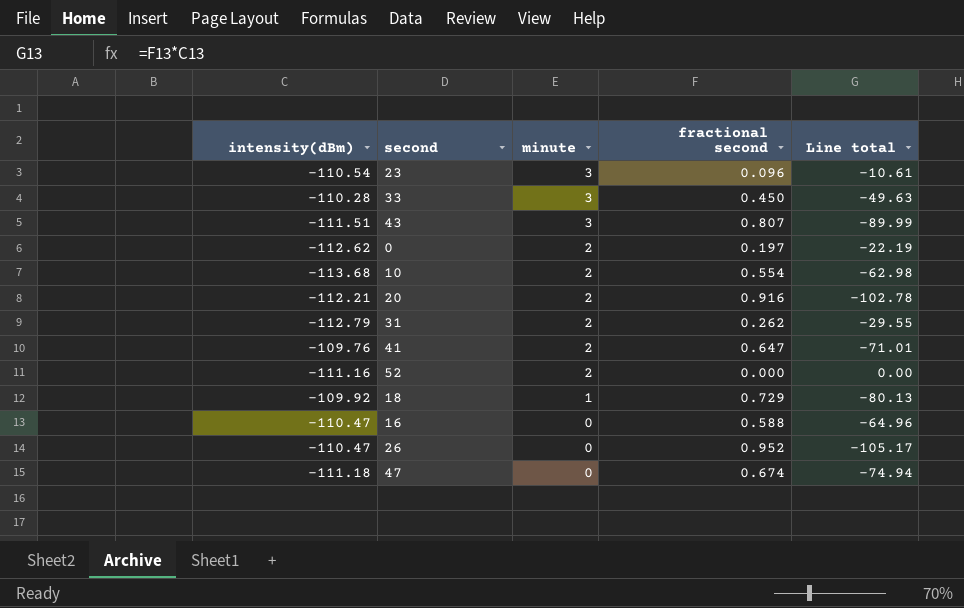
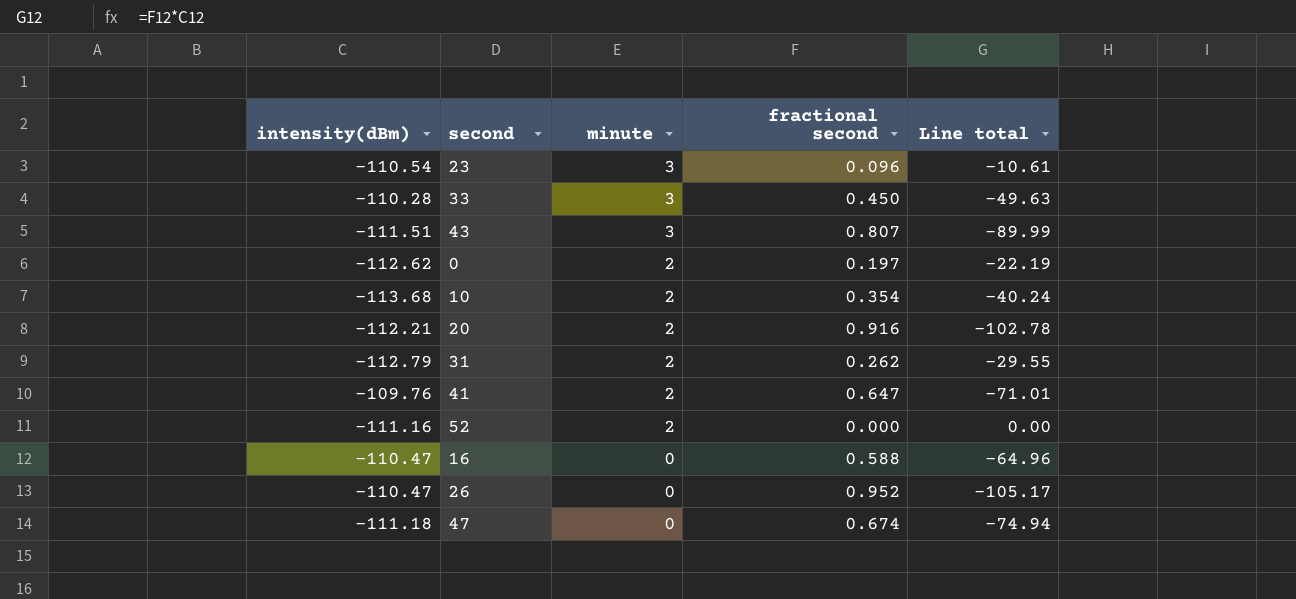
row 18: -109.92 | 1 | 0.729 | -80.13 -> none
10 | fractional second: 0.554 -> 0.354
10 | Line total: -62.98 -> -40.24

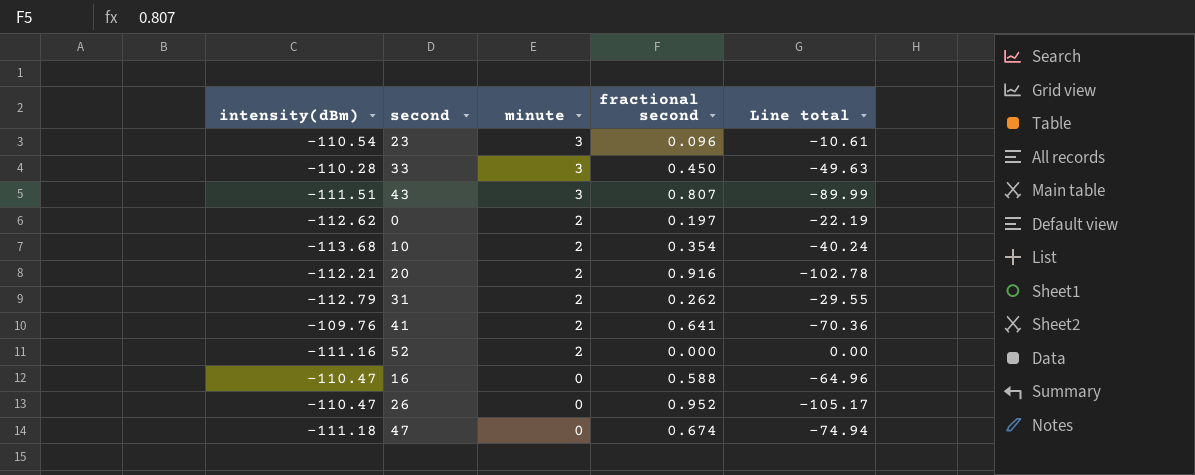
41 | fractional second: 0.647 -> 0.641
41 | Line total: -71.01 -> -70.36

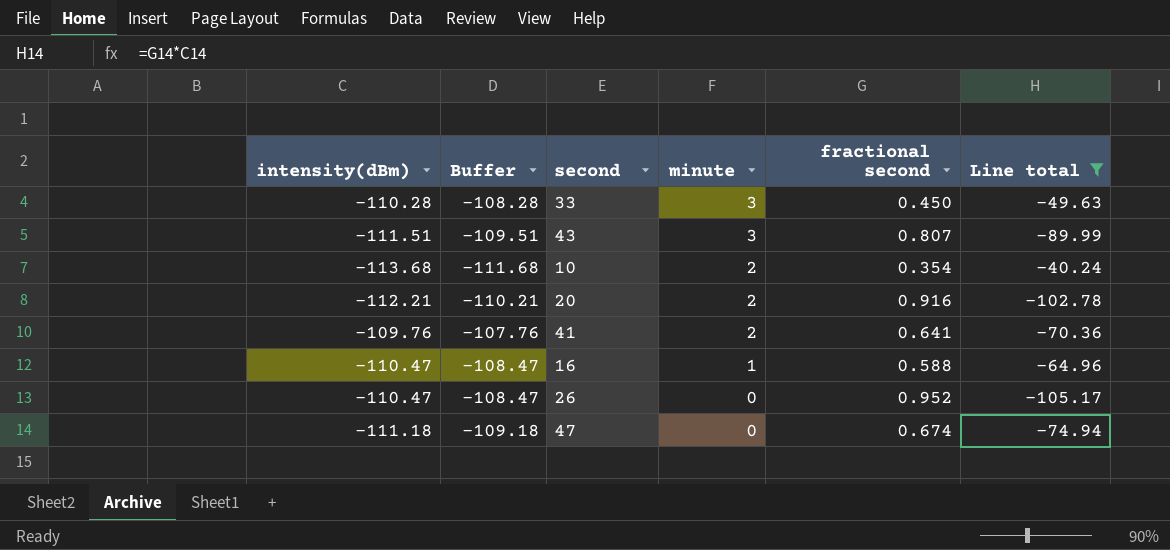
filter: none -> Line total <= -40.24
column Buffer | formula: none -> [intensity(dBm)] + 2
16 | minute: 0 -> 1

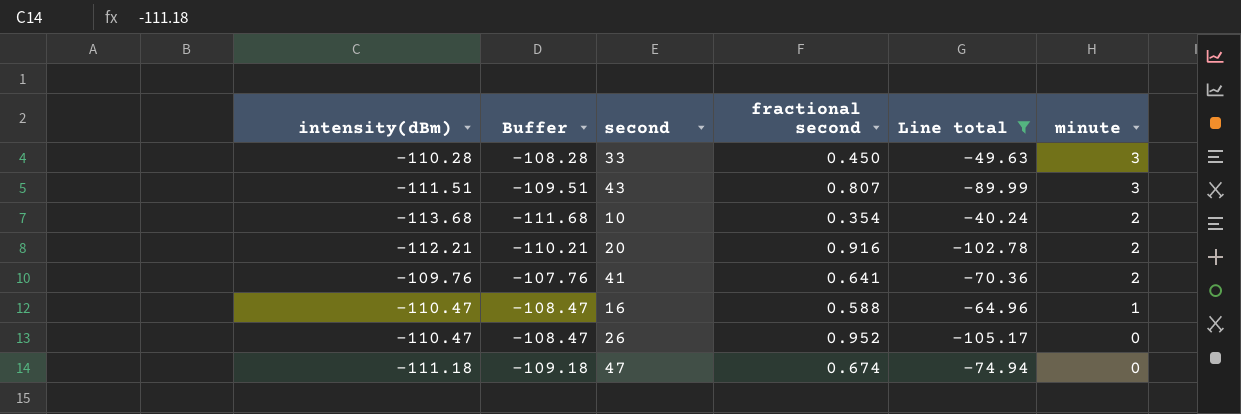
column minute | position: 4 -> 6

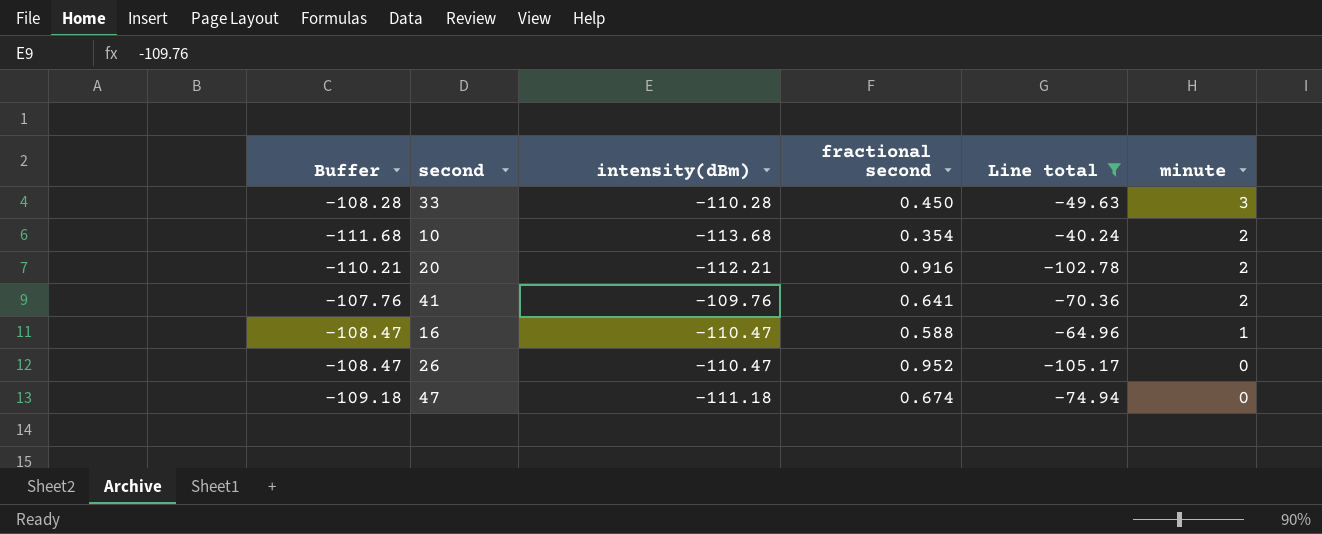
column intensity(dBm) | position: 1 -> 3
row 43: -111.51 | -109.51 | 0.807 | -89.99 | 3 -> none

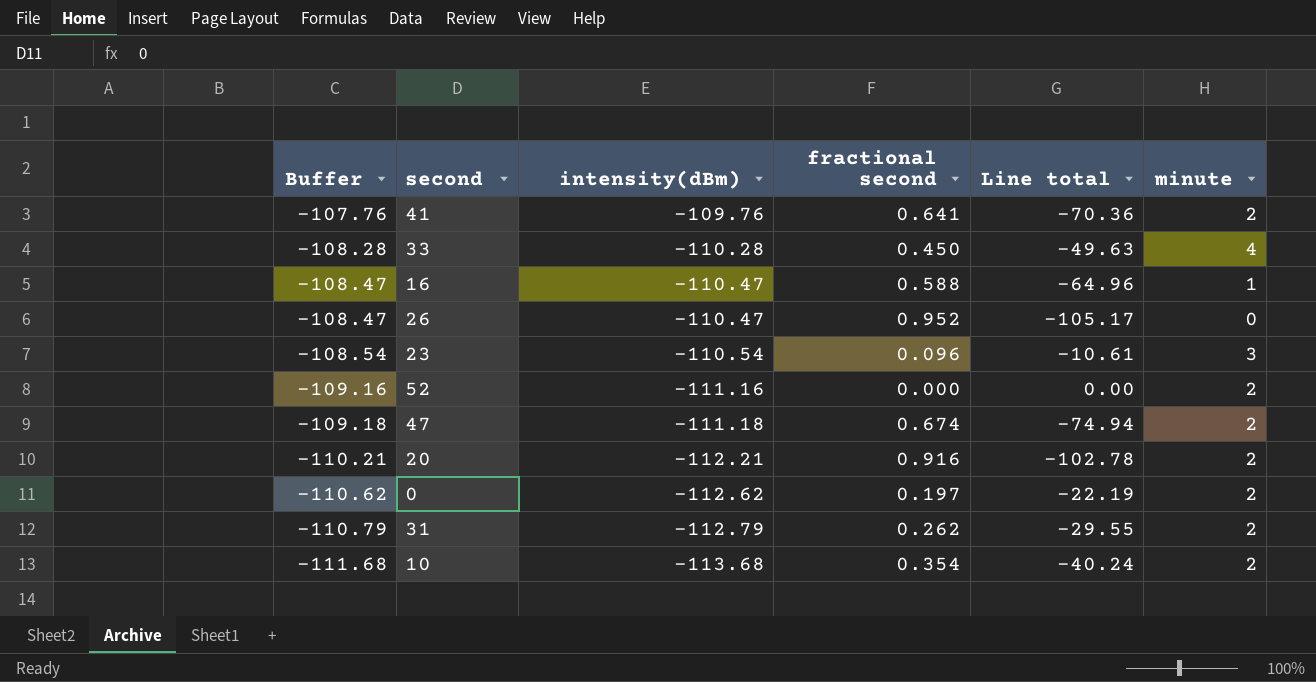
filter: Line total <= -40.24 -> none
row order: minute descending -> Buffer descending
33 | minute: 3 -> 4
47 | minute: 0 -> 2

